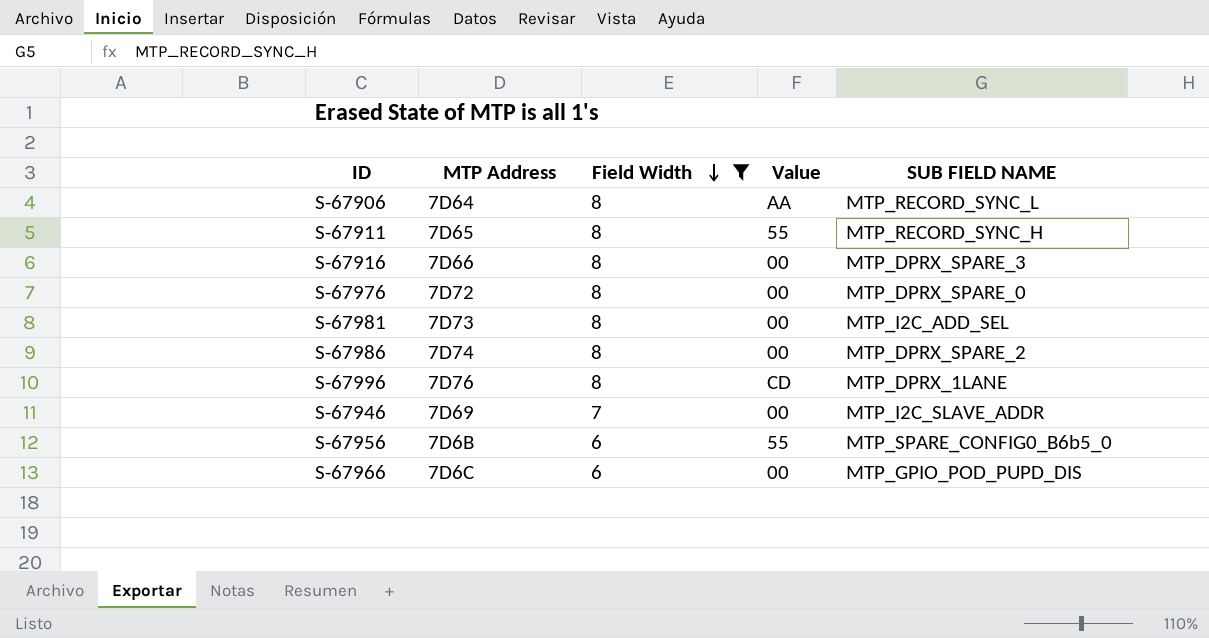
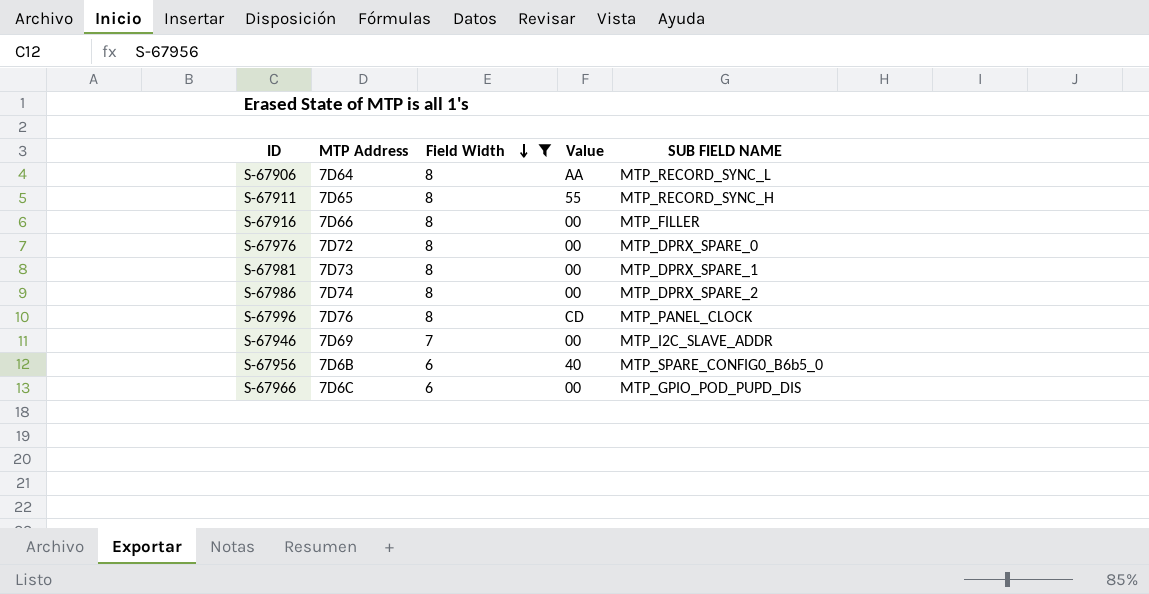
S-67916 | SUB FIELD NAME: MTP_DPRX_SPARE_3 -> MTP_FILLER
S-67981 | SUB FIELD NAME: MTP_I2C_ADD_SEL -> MTP_DPRX_SPARE_1
S-67996 | SUB FIELD NAME: MTP_DPRX_1LANE -> MTP_PANEL_CLOCK
S-67956 | Value: 55 -> 40

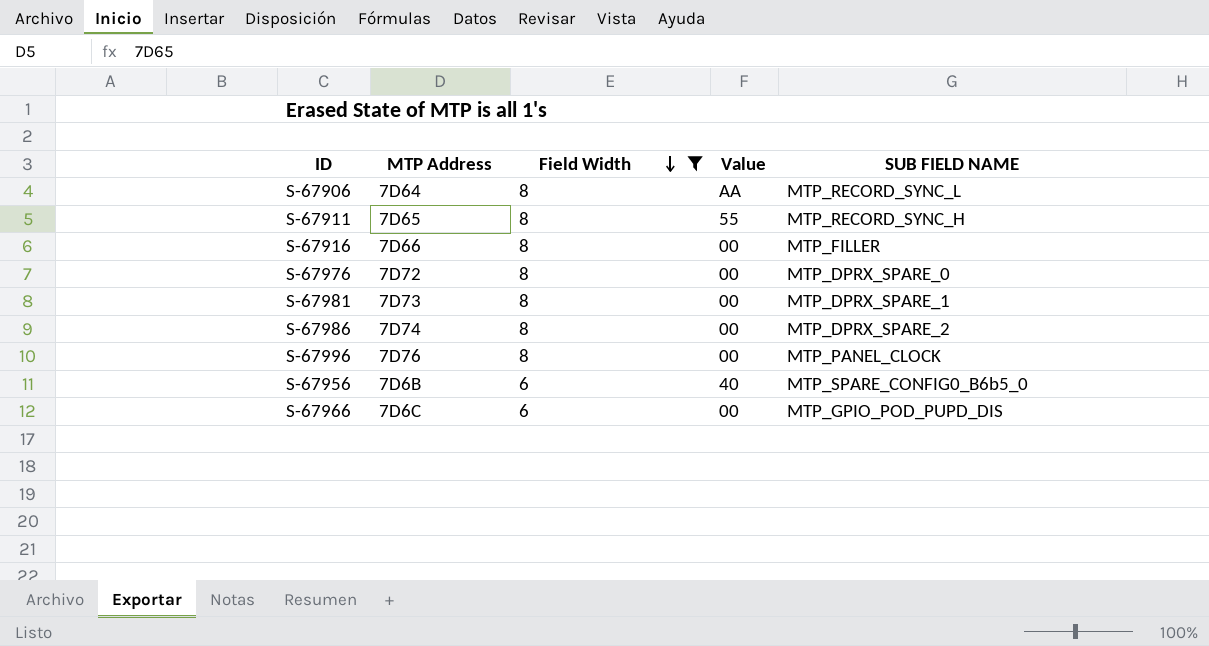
row S-67946: 7D69 | 7 | 00 | MTP_I2C_SLAVE_ADDR -> none
S-67996 | Value: CD -> 00

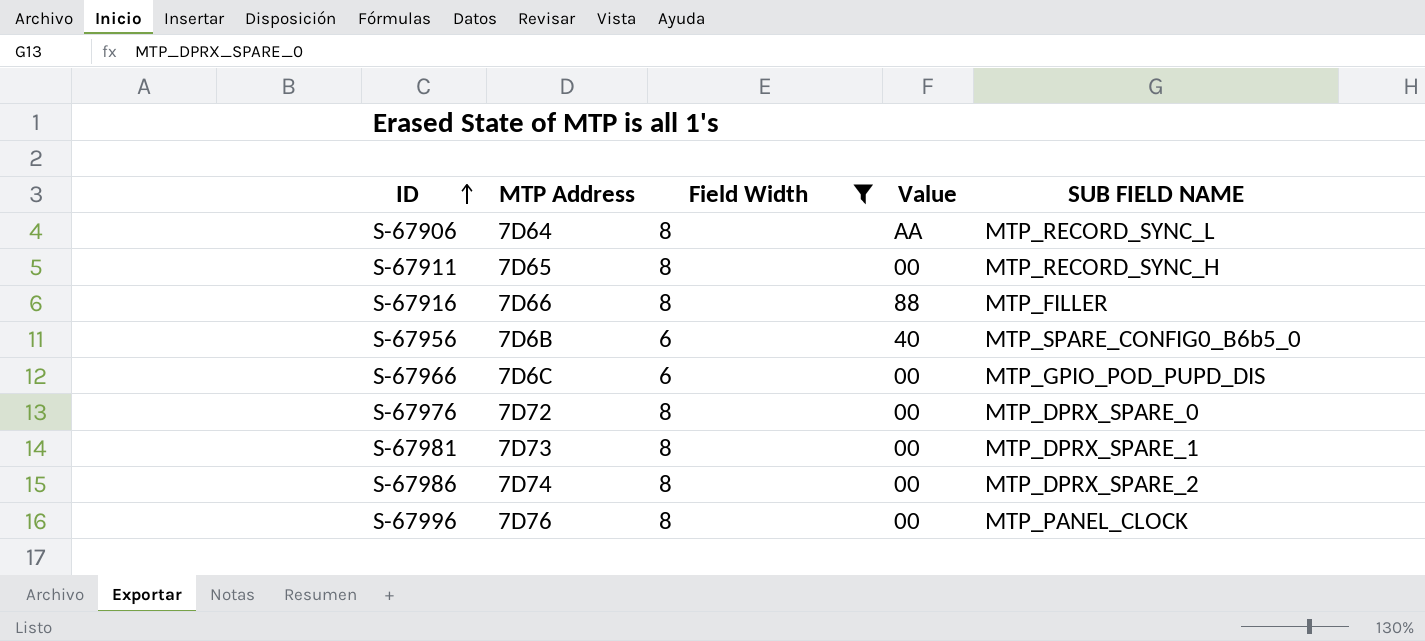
row order: Field Width descending -> ID ascending
S-67911 | Value: 55 -> 00
S-67916 | Value: 00 -> 88

